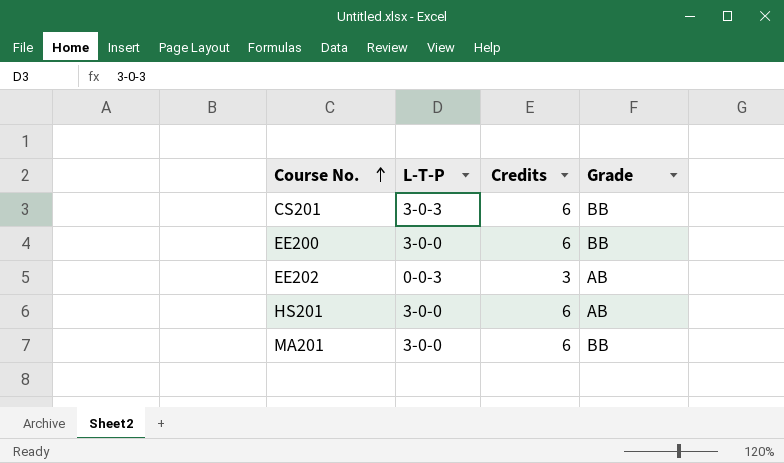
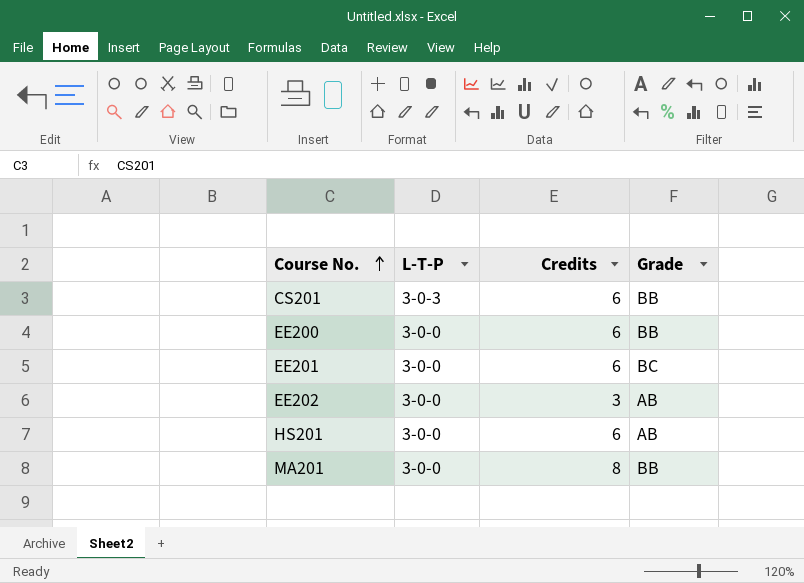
row EE201: none -> 3-0-0 | 6 | BC
EE202 | L-T-P: 0-0-3 -> 3-0-0
MA201 | Credits: 6 -> 8

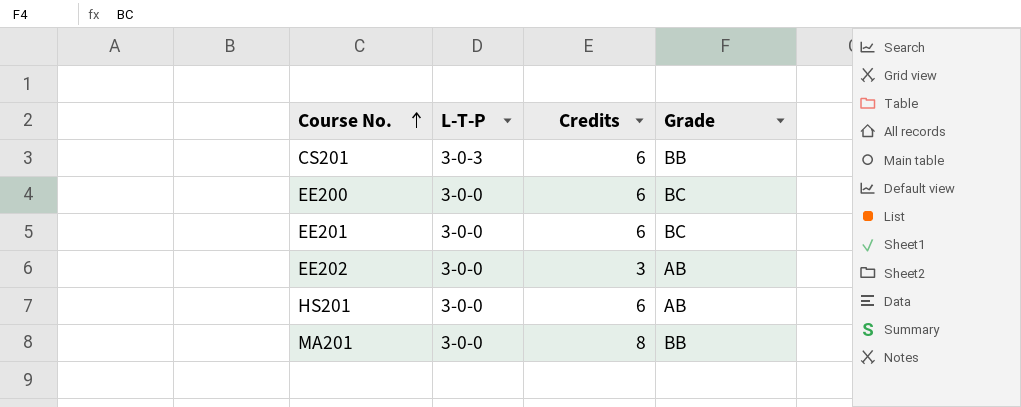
EE200 | Grade: BB -> BC

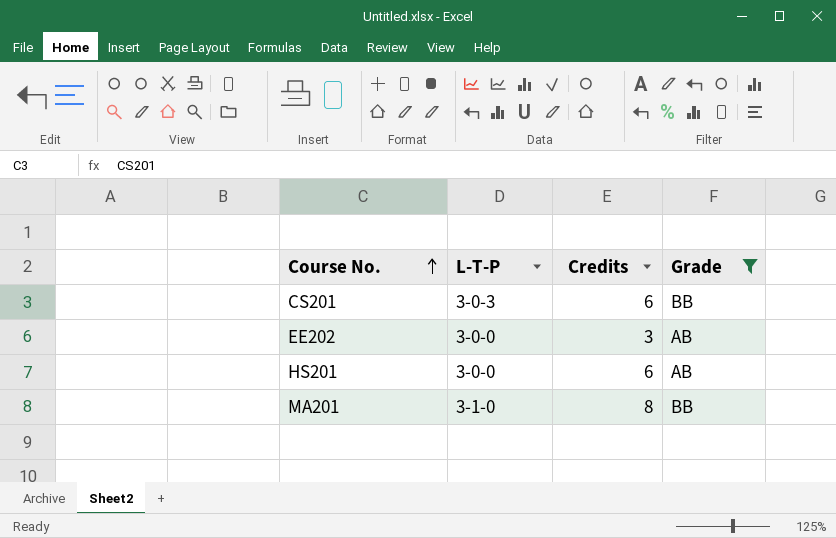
filter: none -> Grade != BC
MA201 | L-T-P: 3-0-0 -> 3-1-0

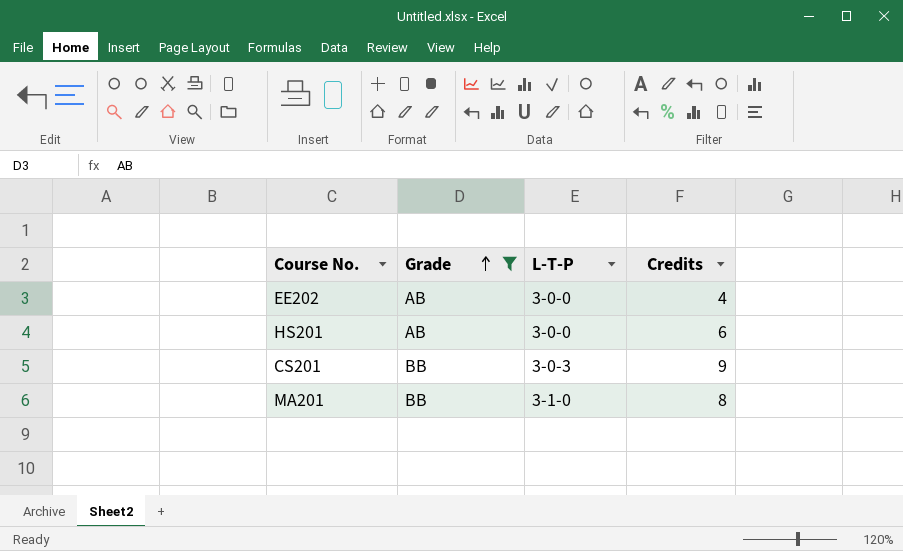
row order: Course No. ascending -> Grade ascending
column Grade | position: 4 -> 2
EE202 | Credits: 3 -> 4
CS201 | Credits: 6 -> 9

